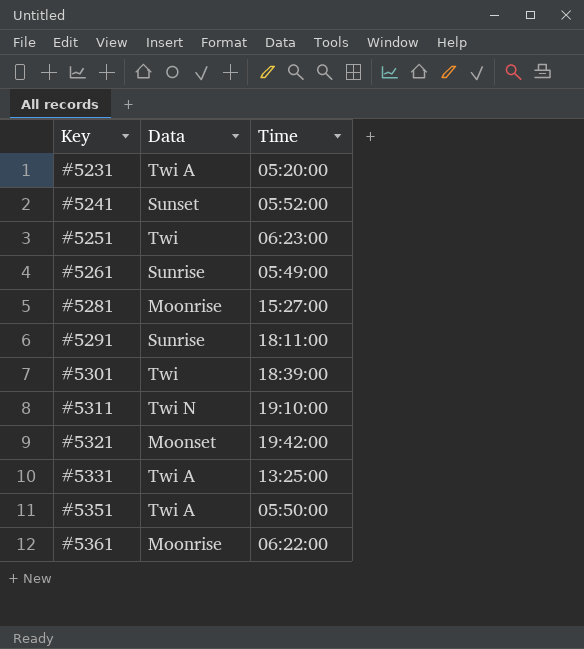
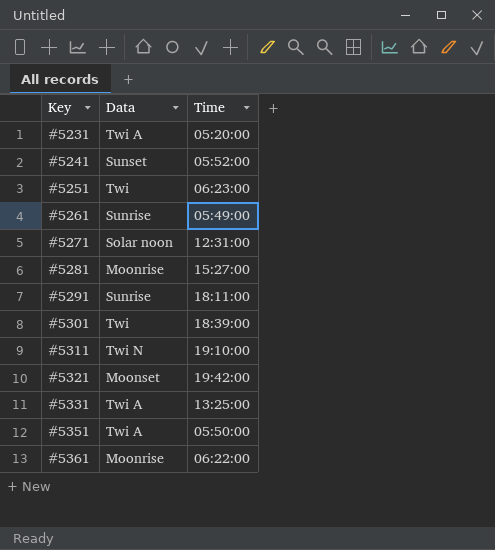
row #5271: none -> Solar noon | 12:31:00

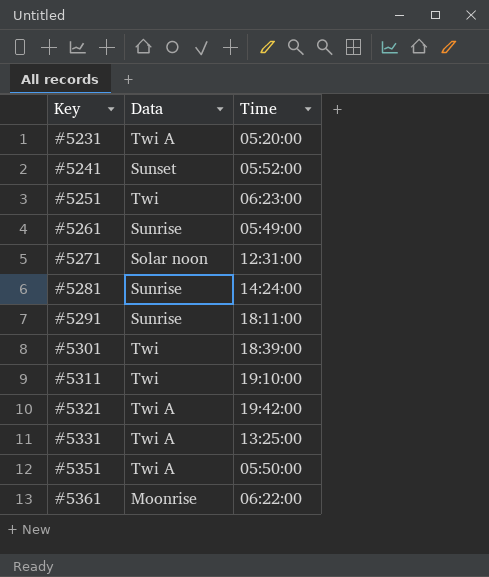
#5281 | Data: Moonrise -> Sunrise
#5281 | Time: 15:27:00 -> 14:24:00
#5311 | Data: Twi N -> Twi
#5321 | Data: Moonset -> Twi A

